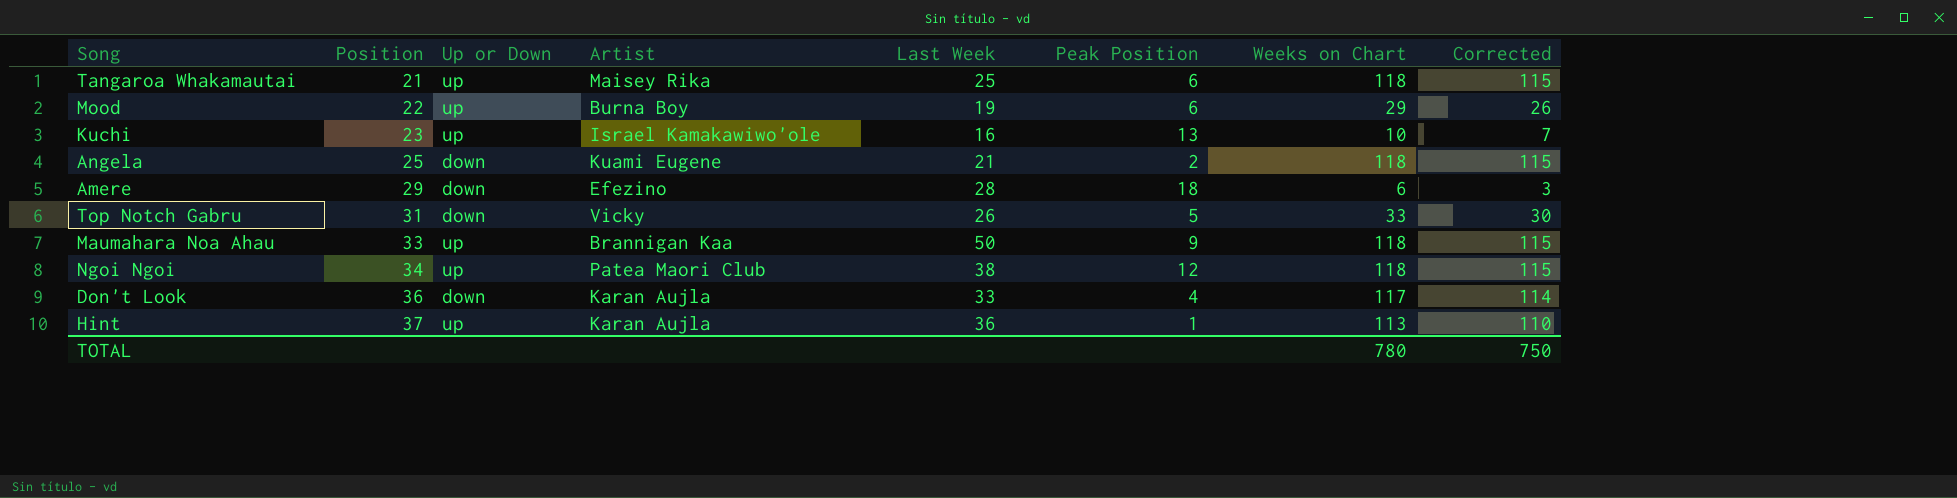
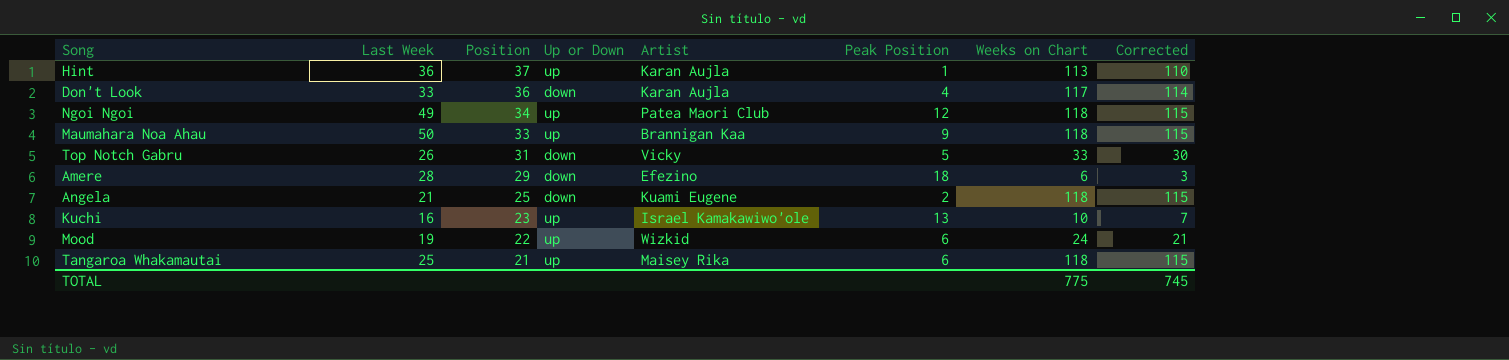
row order: Position ascending -> Position descending
column Last Week | position: 5 -> 2
Ngoi Ngoi | Last Week: 38 -> 49
Mood | Artist: Burna Boy -> Wizkid
Mood | Weeks on Chart: 29 -> 24
Mood | Corrected: 26 -> 21
TOTAL | Weeks on Chart: 780 -> 775
TOTAL | Corrected: 750 -> 745

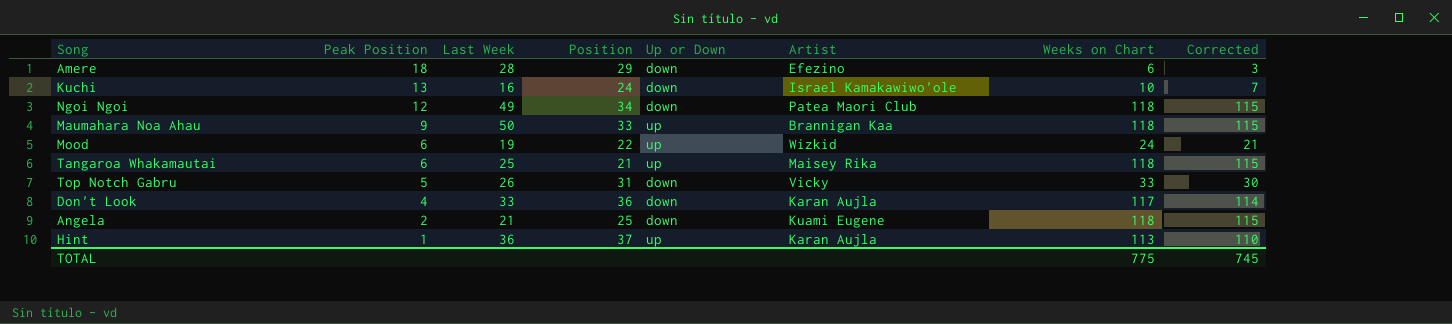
row order: Position descending -> Peak Position descending
column Peak Position | position: 6 -> 2
Kuchi | Position: 23 -> 24
Kuchi | Up or Down: up -> down
Ngoi Ngoi | Up or Down: up -> down

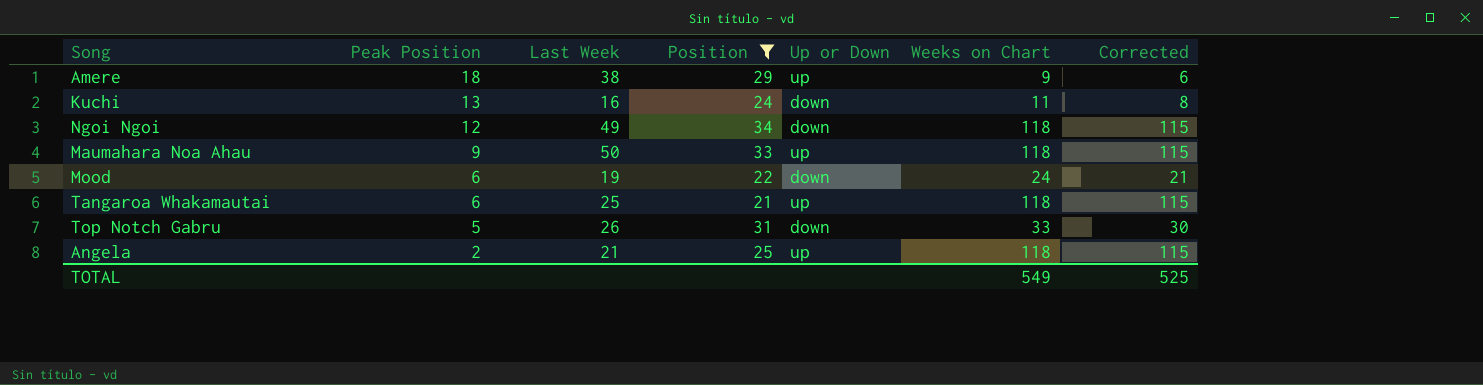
filter: none -> Position <= 34
column Artist | position: 6 -> none
Amere | Last Week: 28 -> 38
Amere | Up or Down: down -> up
Amere | Weeks on Chart: 6 -> 9
Amere | Corrected: 3 -> 6
Kuchi | Weeks on Chart: 10 -> 11
Kuchi | Corrected: 7 -> 8
Mood | Up or Down: up -> down
Angela | Up or Down: down -> up
TOTAL | Weeks on Chart: 775 -> 549
TOTAL | Corrected: 745 -> 525

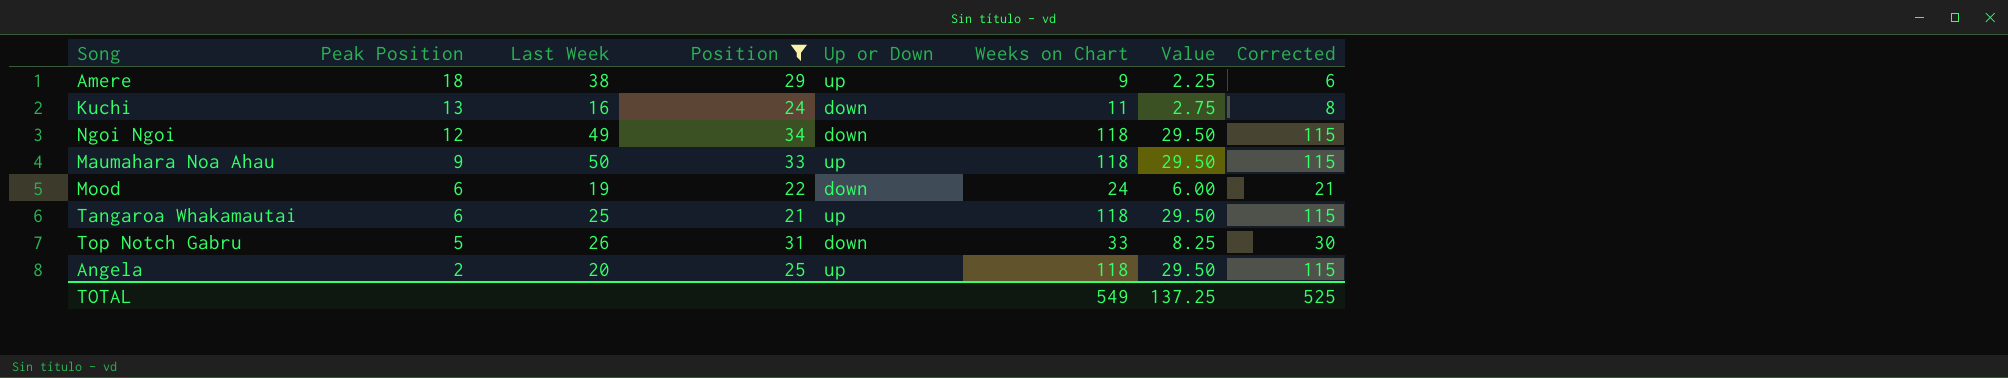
column Value | formula: none -> [Weeks on Chart] * 0.25
Angela | Last Week: 21 -> 20

